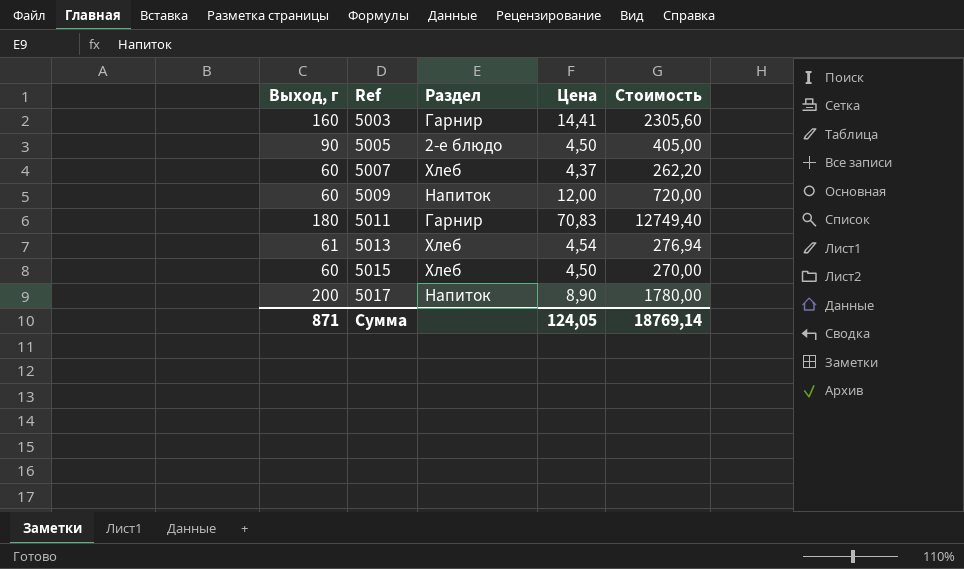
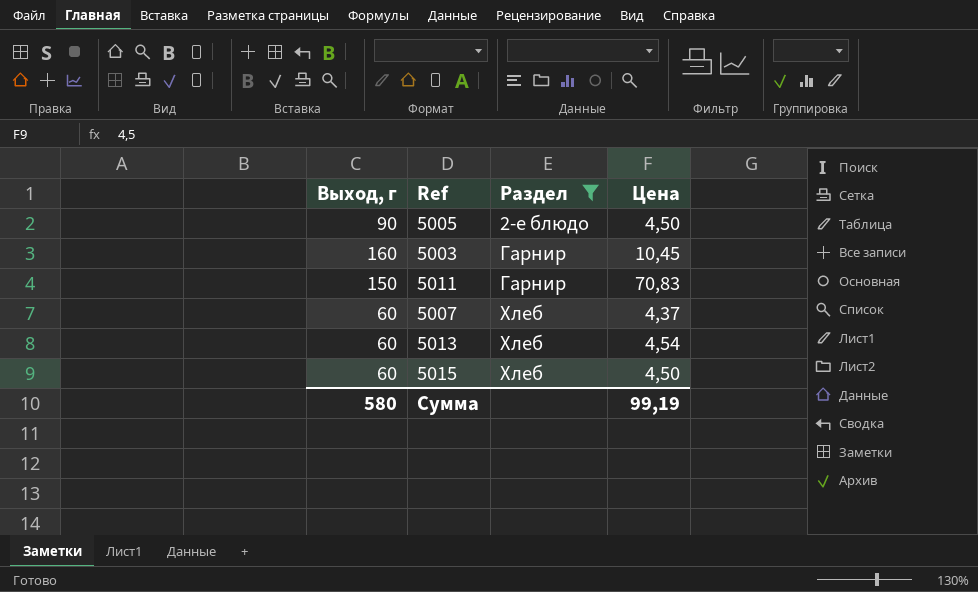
filter: none -> Раздел != Напиток
row order: Ref ascending -> Раздел ascending
column Стоимость | formula: [Выход, г] * [Цена] -> none
5003 | Цена: 14,41 -> 10,45
5011 | Выход, г: 180 -> 150
5013 | Выход, г: 61 -> 60
Сумма | Выход, г: 871 -> 580
Сумма | Цена: 124,05 -> 99,19

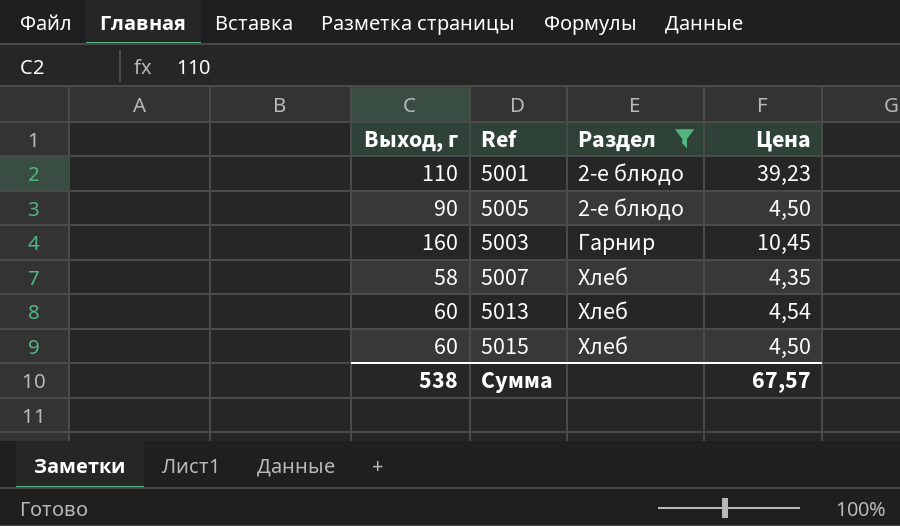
row 5011: 150 | Гарнир | 70,83 -> none
row 5001: none -> 110 | 2-е блюдо | 39,23
5007 | Выход, г: 60 -> 58
5007 | Цена: 4,37 -> 4,35
Сумма | Выход, г: 580 -> 538
Сумма | Цена: 99,19 -> 67,57

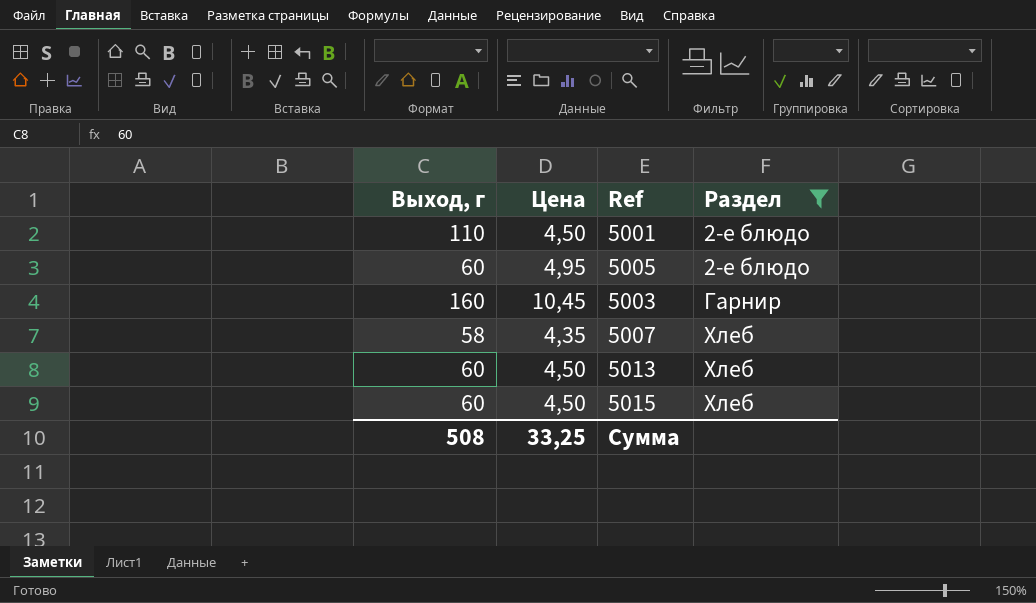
column Цена | position: 4 -> 2
5001 | Цена: 39,23 -> 4,50
5005 | Выход, г: 90 -> 60
5005 | Цена: 4,50 -> 4,95
5013 | Цена: 4,54 -> 4,50
Сумма | Выход, г: 538 -> 508
Сумма | Цена: 67,57 -> 33,25

